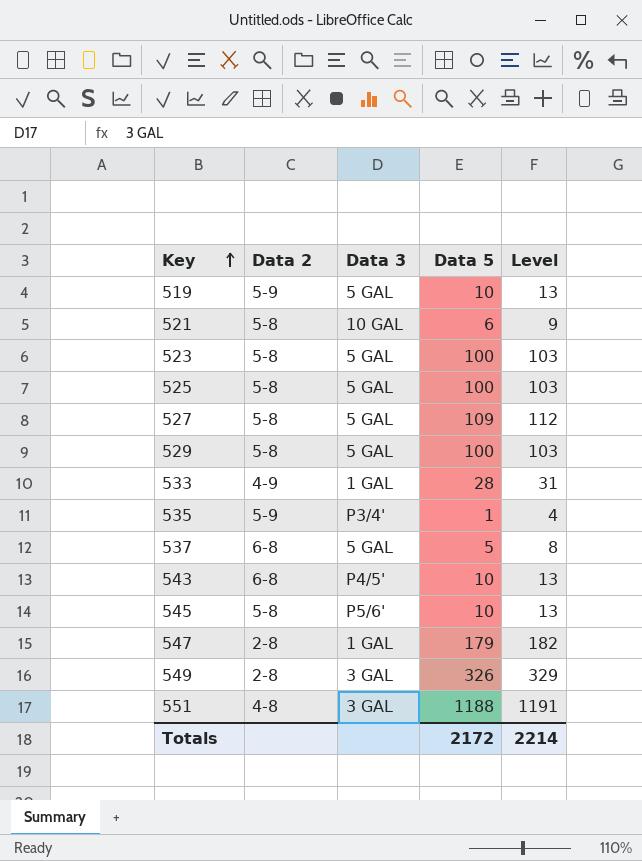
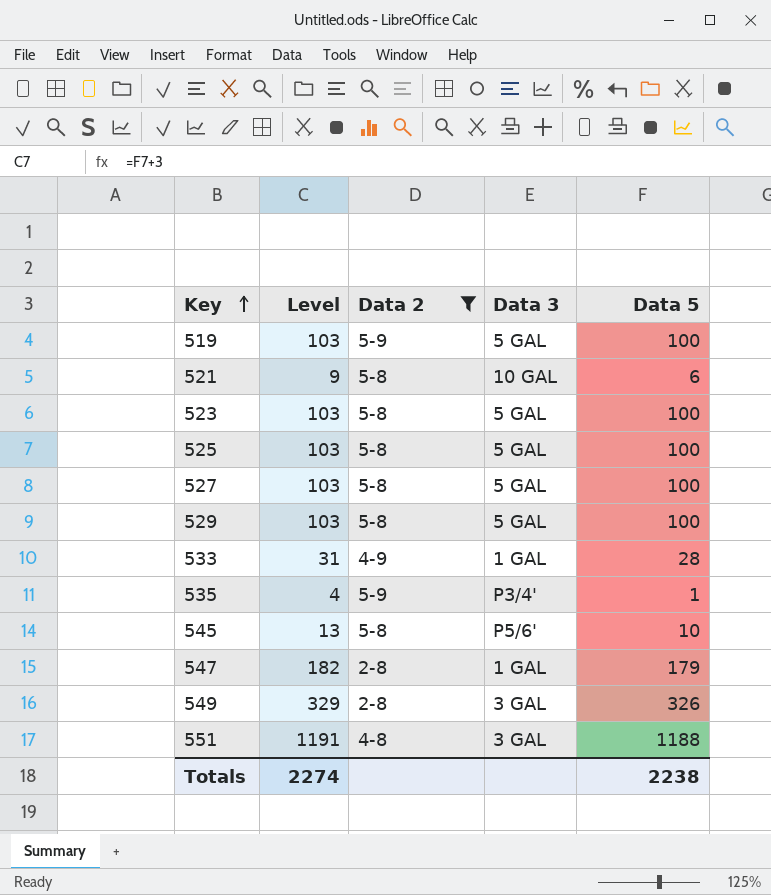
filter: none -> Data 2 != 6-8
column Level | position: 5 -> 2
519 | Level: 13 -> 103
519 | Data 5: 10 -> 100
527 | Level: 112 -> 103
527 | Data 5: 109 -> 100
Totals | Level: 2214 -> 2274
Totals | Data 5: 2172 -> 2238

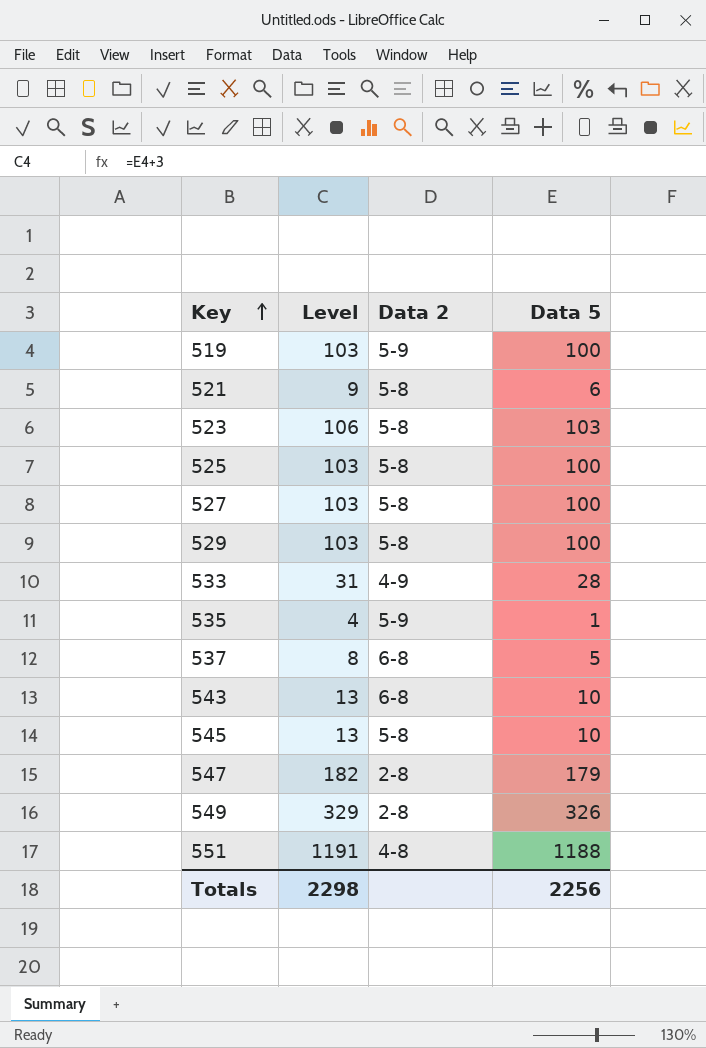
filter: Data 2 != 6-8 -> none
column Data 3 | position: 4 -> none
523 | Level: 103 -> 106
523 | Data 5: 100 -> 103
Totals | Level: 2274 -> 2298
Totals | Data 5: 2238 -> 2256

